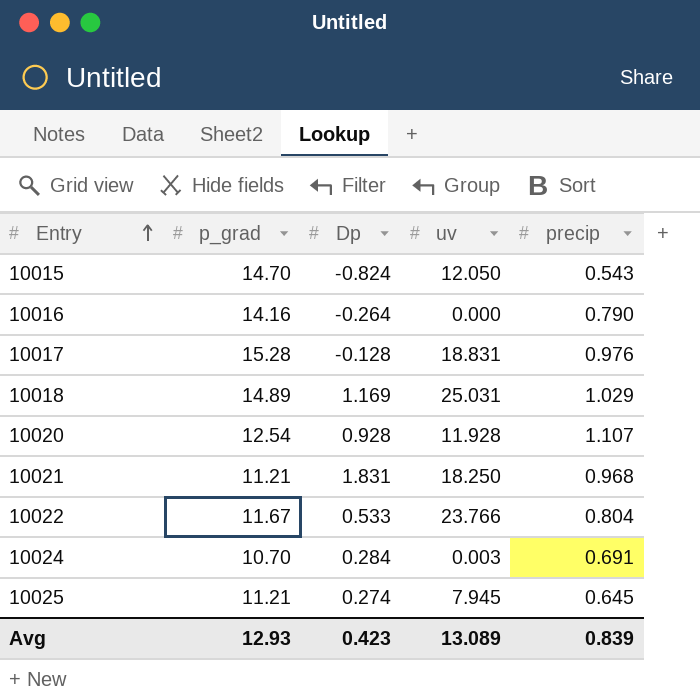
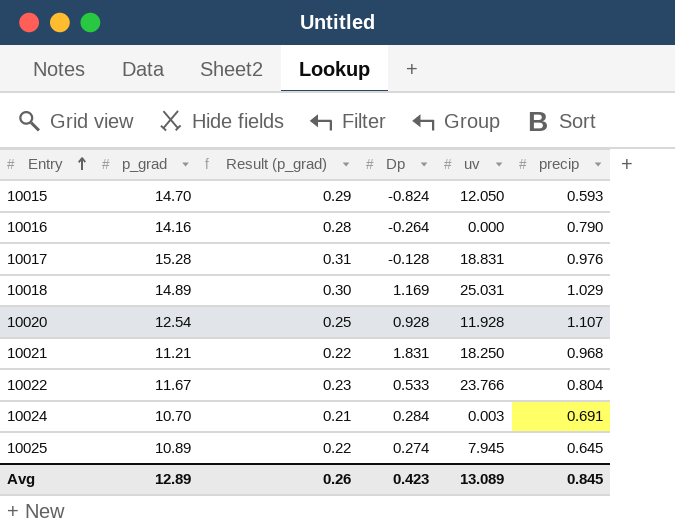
column Result (p_grad) | formula: none -> [p_grad] * 0.02
10015 | precip: 0.543 -> 0.593
10025 | p_grad: 11.21 -> 10.89
Avg | p_grad: 12.93 -> 12.89
Avg | precip: 0.839 -> 0.845

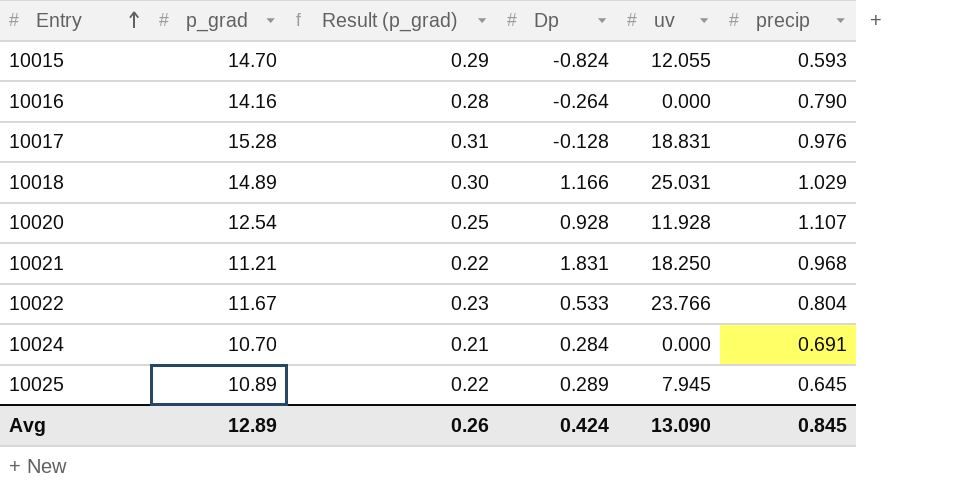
10015 | uv: 12.050 -> 12.055
10018 | Dp: 1.169 -> 1.166
10024 | uv: 0.003 -> 0.000
10025 | Dp: 0.274 -> 0.289
Avg | Dp: 0.423 -> 0.424
Avg | uv: 13.089 -> 13.090

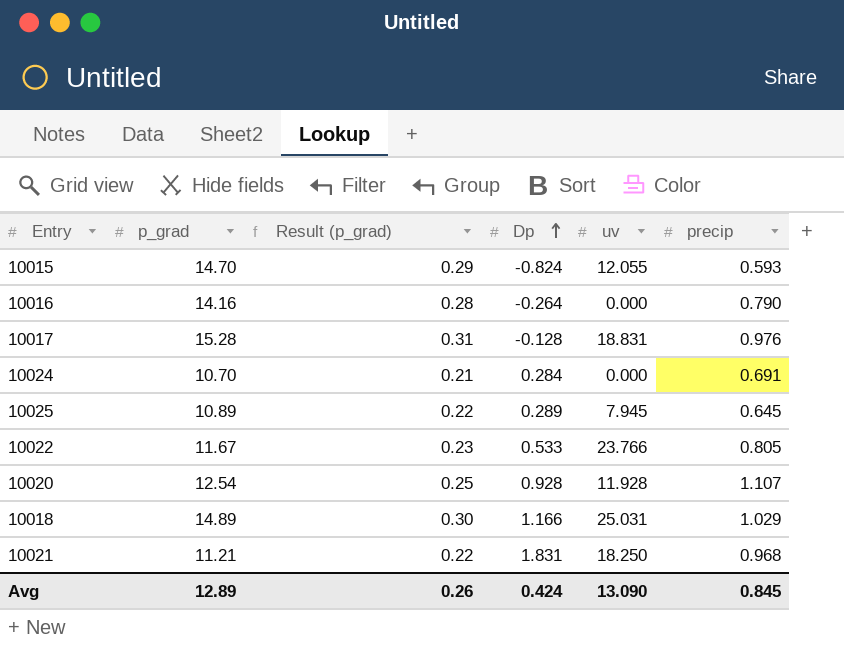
row order: Entry ascending -> Dp ascending
10022 | precip: 0.804 -> 0.805

